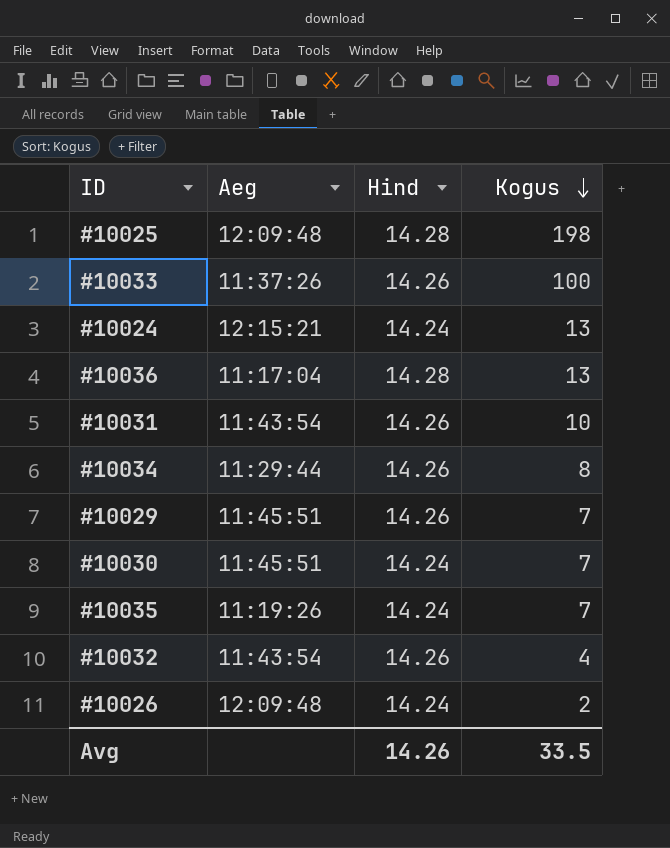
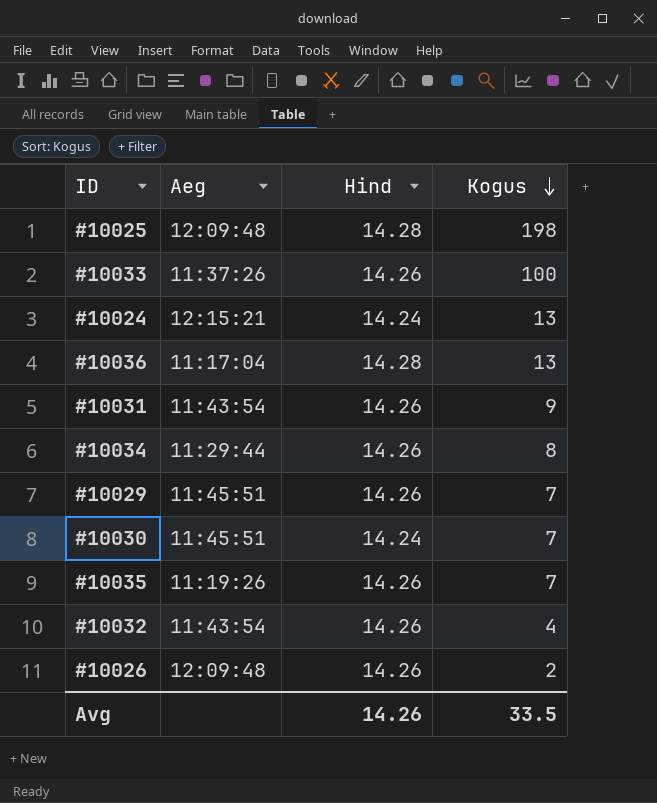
#10031 | Kogus: 10 -> 9
#10035 | Hind: 14.24 -> 14.26
#10026 | Hind: 14.24 -> 14.26

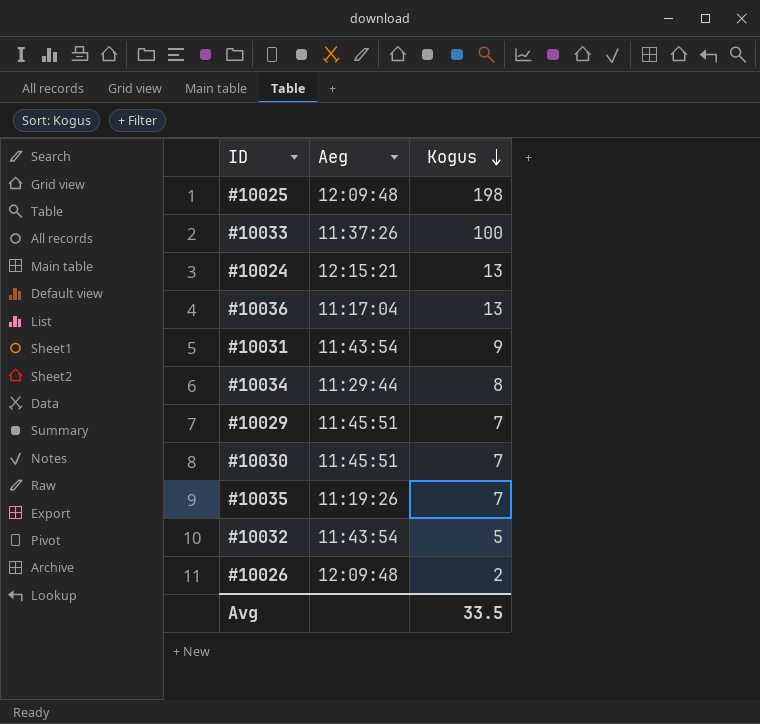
column Hind | position: 3 -> none
#10032 | Kogus: 4 -> 5

